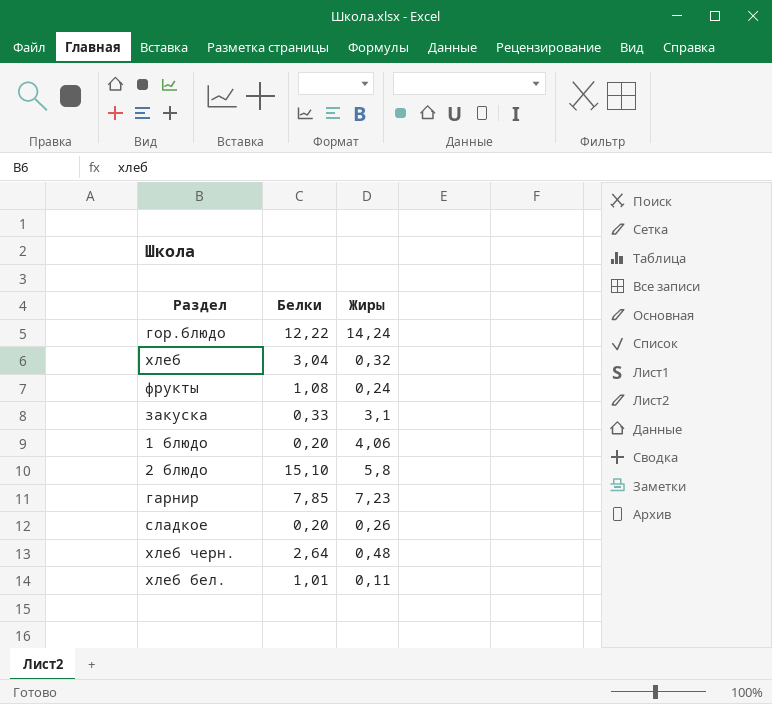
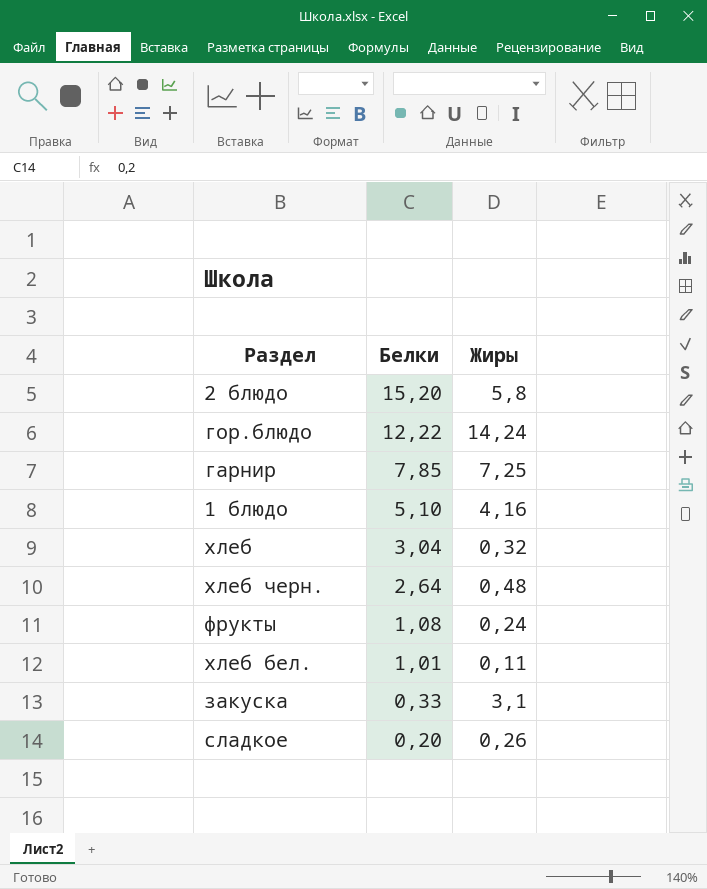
row order: none -> Белки descending
2 блюдо | Белки: 15,10 -> 15,20
гарнир | Жиры: 7,23 -> 7,25
1 блюдо | Белки: 0,20 -> 5,10
1 блюдо | Жиры: 4,06 -> 4,16

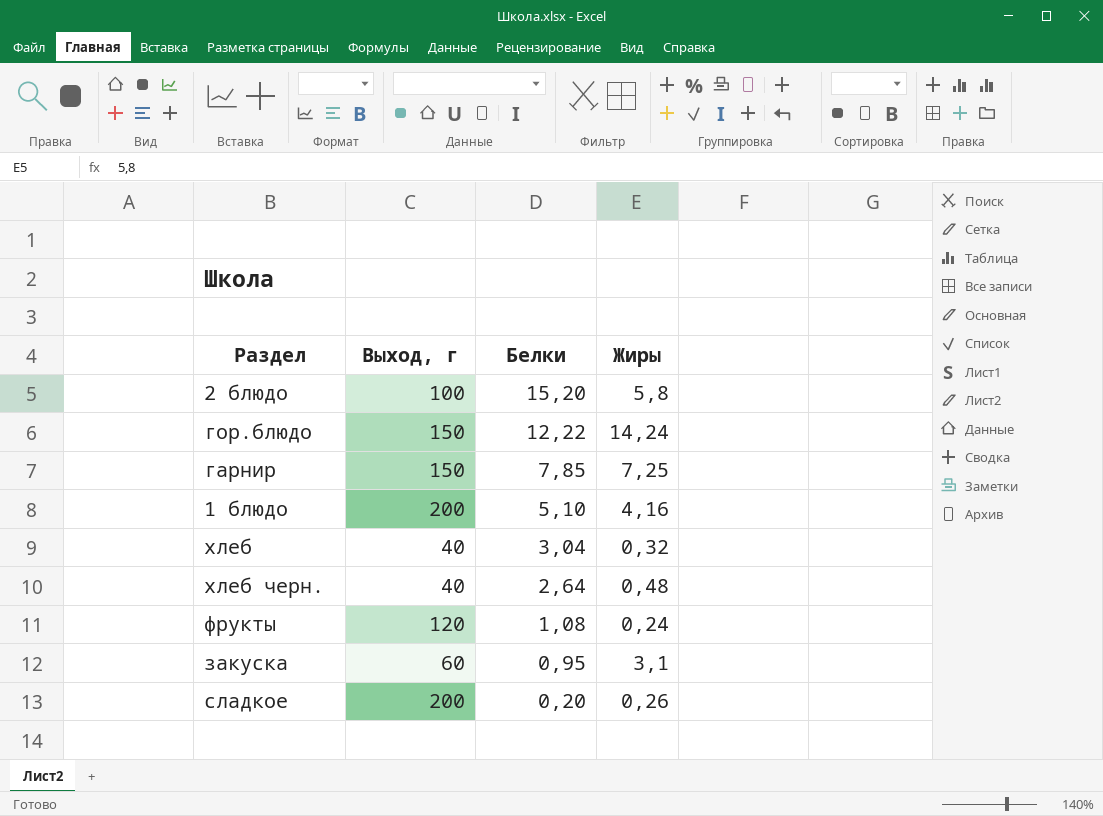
column Выход, г | position: none -> 2
row хлеб бел.: 1,01 | 0,11 -> none
закуска | Белки: 0,33 -> 0,95

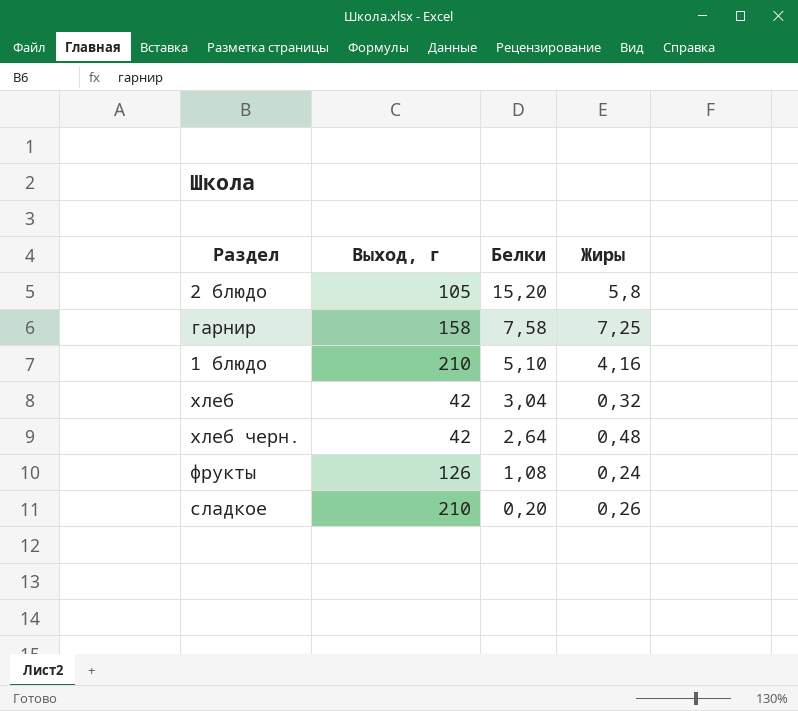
row гор.блюдо: 150 | 12,22 | 14,24 -> none
row закуска: 60 | 0,95 | 3,1 -> none
2 блюдо | Выход, г: 100 -> 105
гарнир | Выход, г: 150 -> 158
гарнир | Белки: 7,85 -> 7,58
1 блюдо | Выход, г: 200 -> 210
хлеб | Выход, г: 40 -> 42
хлеб черн. | Выход, г: 40 -> 42
фрукты | Выход, г: 120 -> 126
сладкое | Выход, г: 200 -> 210

